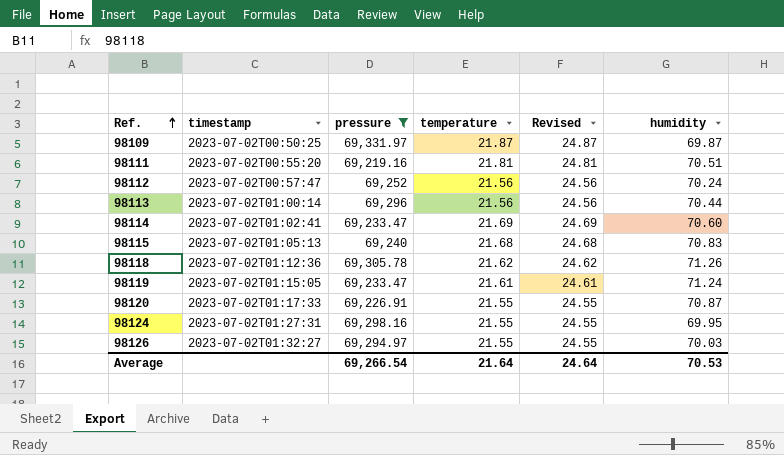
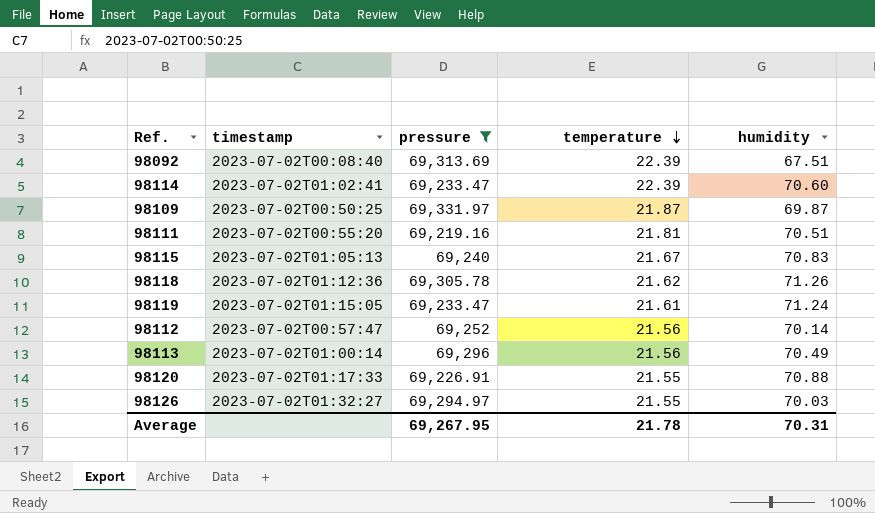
row order: Ref. ascending -> temperature descending
column Revised | formula: [temperature] + 3 -> none
row 98124: 2023-07-02T01:27:31 | 69,298.16 | 21.55 | 24.55 | 69.95 -> none
row 98092: none -> 2023-07-02T00:08:40 | 69,313.69 | 22.39 | 67.51
98114 | temperature: 21.69 -> 22.39
98115 | temperature: 21.68 -> 21.67
98112 | humidity: 70.24 -> 70.14
98113 | humidity: 70.44 -> 70.49
98120 | humidity: 70.87 -> 70.88
Average | pressure: 69,266.54 -> 69,267.95
Average | temperature: 21.64 -> 21.78
Average | humidity: 70.53 -> 70.31

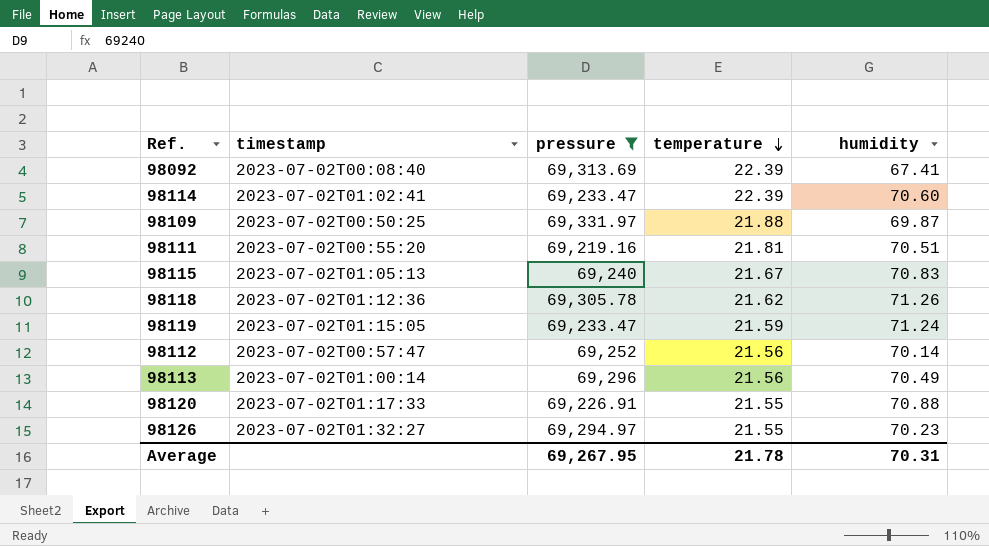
98092 | humidity: 67.51 -> 67.41
98109 | temperature: 21.87 -> 21.88
98119 | temperature: 21.61 -> 21.59
98126 | humidity: 70.03 -> 70.23

